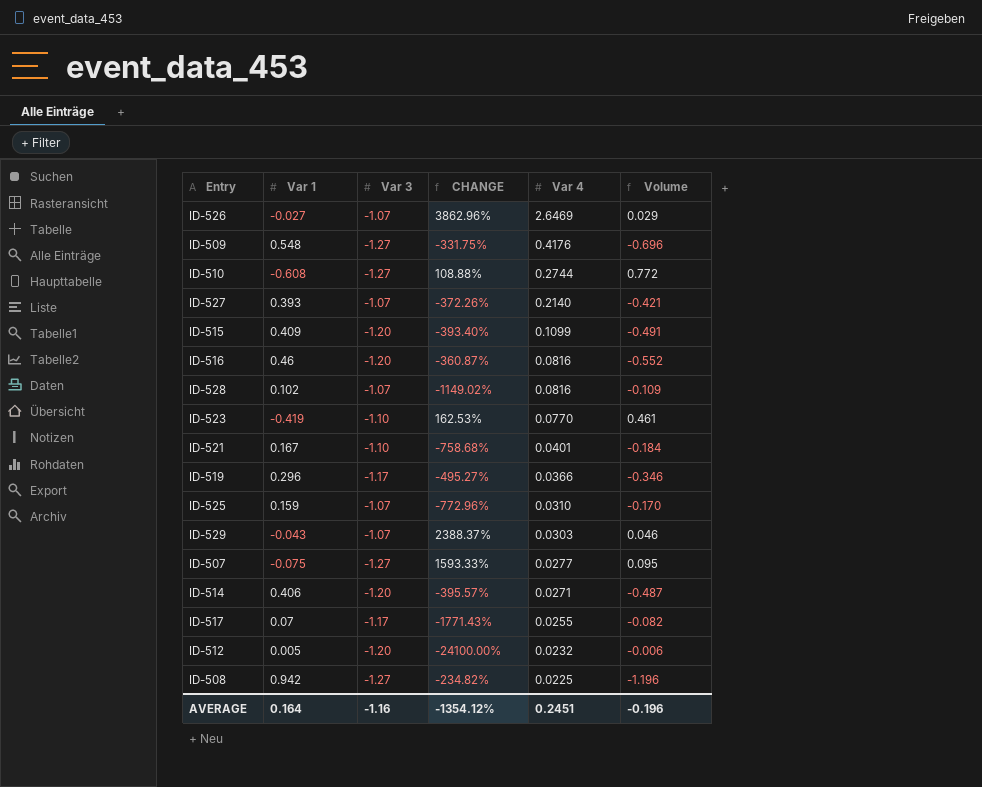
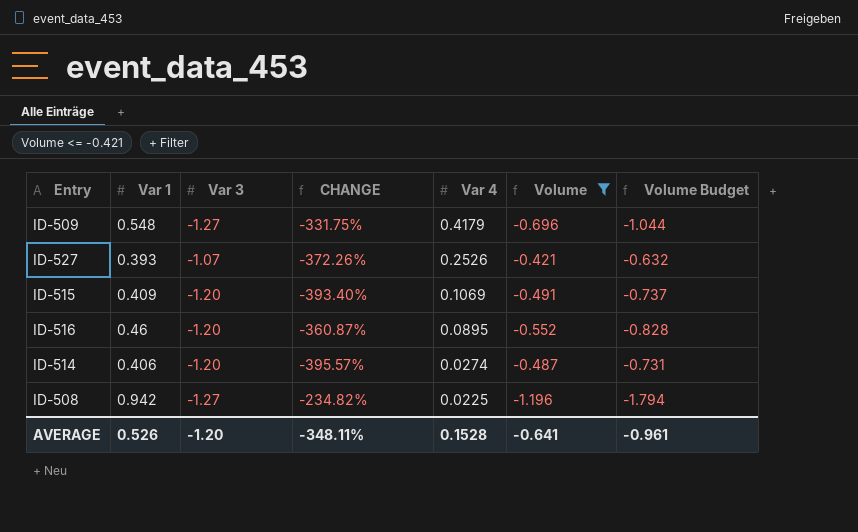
filter: none -> Volume <= -0.421
column Volume Budget | formula: none -> [Volume] * 1.5
ID-509 | Var 4: 0.4176 -> 0.4179
ID-527 | Var 4: 0.2140 -> 0.2526
ID-515 | Var 4: 0.1099 -> 0.1069
ID-516 | Var 4: 0.0816 -> 0.0895
ID-514 | Var 4: 0.0271 -> 0.0274
AVERAGE | Var 1: 0.164 -> 0.526
AVERAGE | Var 3: -1.16 -> -1.20
AVERAGE | CHANGE: -1354.12% -> -348.11%
AVERAGE | Var 4: 0.2451 -> 0.1528
AVERAGE | Volume: -0.196 -> -0.641

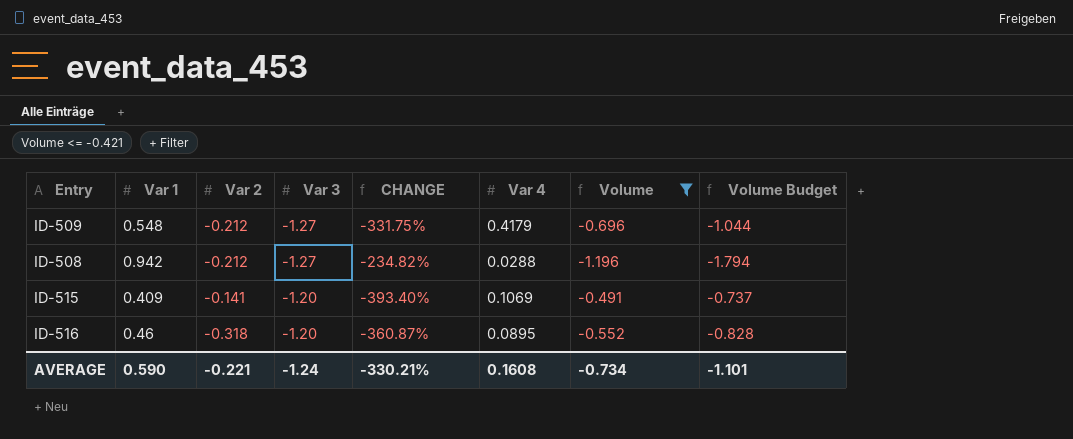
row order: Var 4 descending -> Var 3 ascending
column Var 2 | position: none -> 3
row ID-527: 0.393 | -1.07 | -372.26% | 0.2526 | -0.421 | -0.632 -> none
row ID-514: 0.406 | -1.20 | -395.57% | 0.0274 | -0.487 | -0.731 -> none
ID-508 | Var 4: 0.0225 -> 0.0288
AVERAGE | Var 1: 0.526 -> 0.590
AVERAGE | Var 3: -1.20 -> -1.24
AVERAGE | CHANGE: -348.11% -> -330.21%
AVERAGE | Var 4: 0.1528 -> 0.1608
AVERAGE | Volume: -0.641 -> -0.734
AVERAGE | Volume Budget: -0.961 -> -1.101

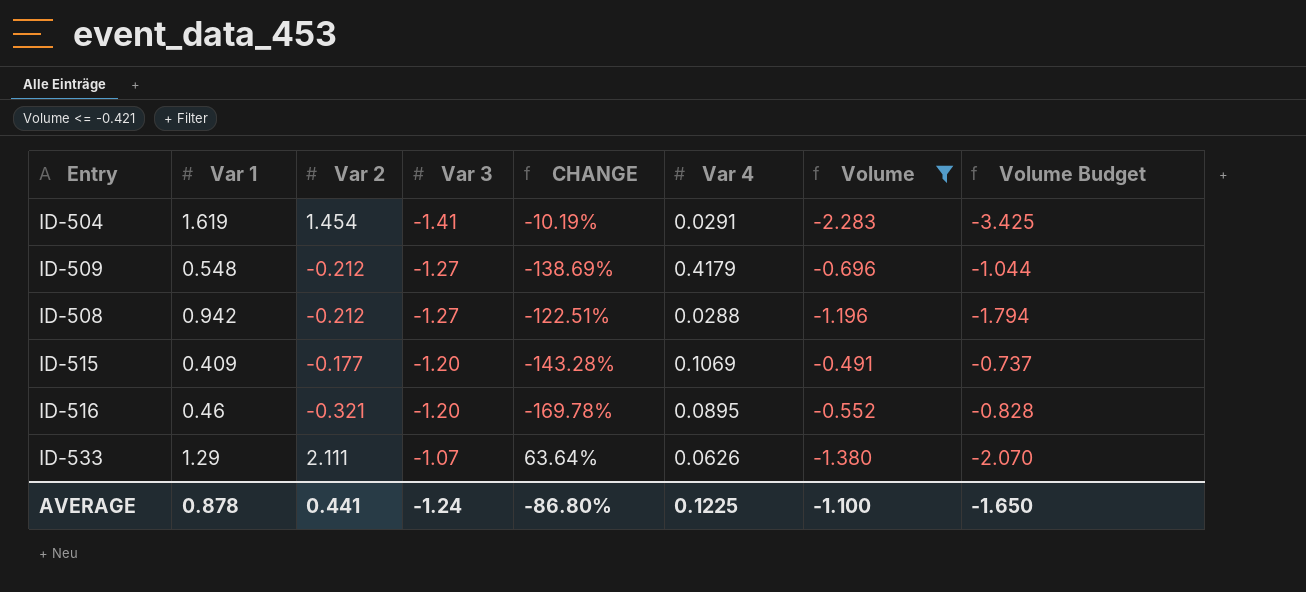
column CHANGE | formula: ([Var 3] - [Var 1]) / [Var 1] -> ([Var 2] - [Var 1]) / [Var 1]
row ID-504: none -> 1.619 | 1.454 | -1.41 | -10.19% | 0.0291 | -2.283 | -3.425
ID-515 | Var 2: -0.141 -> -0.177
ID-516 | Var 2: -0.318 -> -0.321
row ID-533: none -> 1.29 | 2.111 | -1.07 | 63.64% | 0.0626 | -1.380 | -2.070
AVERAGE | Var 1: 0.590 -> 0.878
AVERAGE | Var 2: -0.221 -> 0.441
AVERAGE | CHANGE: -330.21% -> -86.80%
AVERAGE | Var 4: 0.1608 -> 0.1225
AVERAGE | Volume: -0.734 -> -1.100
AVERAGE | Volume Budget: -1.101 -> -1.650

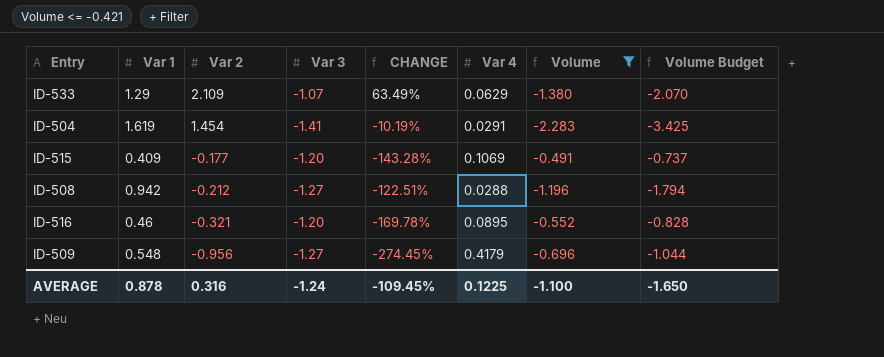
row order: Var 3 ascending -> Var 2 descending
ID-533 | Var 2: 2.111 -> 2.109
ID-533 | CHANGE: 63.64% -> 63.49%
ID-533 | Var 4: 0.0626 -> 0.0629
ID-509 | Var 2: -0.212 -> -0.956
ID-509 | CHANGE: -138.69% -> -274.45%
AVERAGE | Var 2: 0.441 -> 0.316
AVERAGE | CHANGE: -86.80% -> -109.45%

